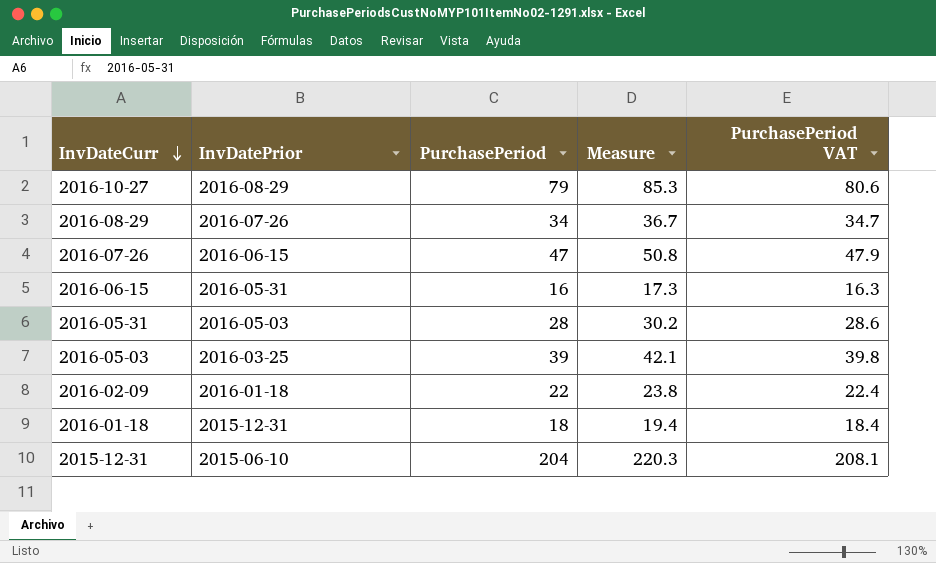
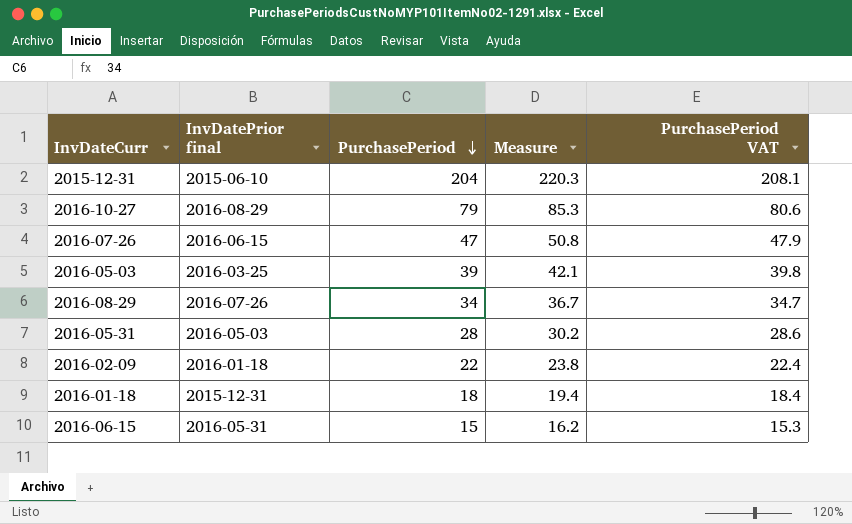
row order: InvDateCurr descending -> PurchasePeriod descending
column name: InvDatePrior -> InvDatePrior final
2016-06-15 | PurchasePeriod: 16 -> 15
2016-06-15 | Measure: 17.3 -> 16.2
2016-06-15 | PurchasePeriod VAT: 16.3 -> 15.3

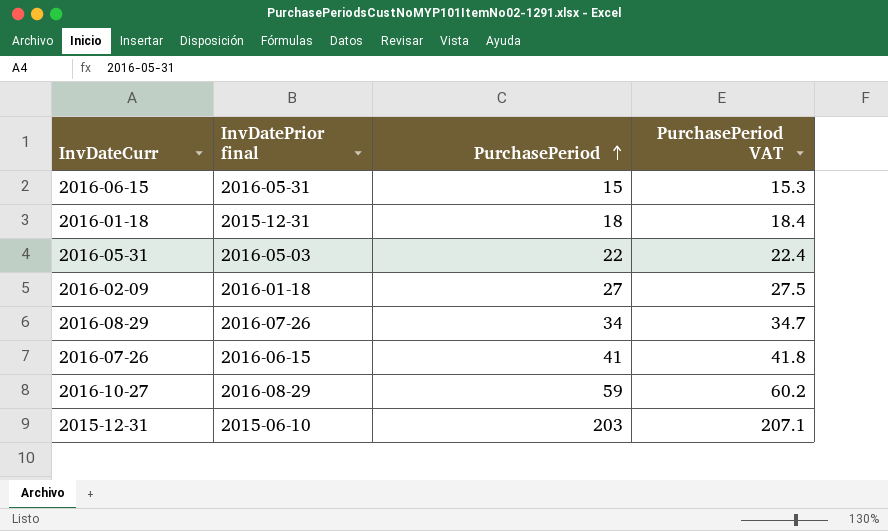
row order: PurchasePeriod descending -> PurchasePeriod ascending
column Measure | formula: [PurchasePeriod] * 1.08 -> none
row 2016-05-03: 2016-03-25 | 39 | 42.1 | 39.8 -> none
2016-05-31 | PurchasePeriod: 28 -> 22
2016-05-31 | PurchasePeriod VAT: 28.6 -> 22.4
2016-02-09 | PurchasePeriod: 22 -> 27
2016-02-09 | PurchasePeriod VAT: 22.4 -> 27.5
2016-07-26 | PurchasePeriod: 47 -> 41
2016-07-26 | PurchasePeriod VAT: 47.9 -> 41.8
2016-10-27 | PurchasePeriod: 79 -> 59
2016-10-27 | PurchasePeriod VAT: 80.6 -> 60.2
2015-12-31 | PurchasePeriod: 204 -> 203
2015-12-31 | PurchasePeriod VAT: 208.1 -> 207.1

